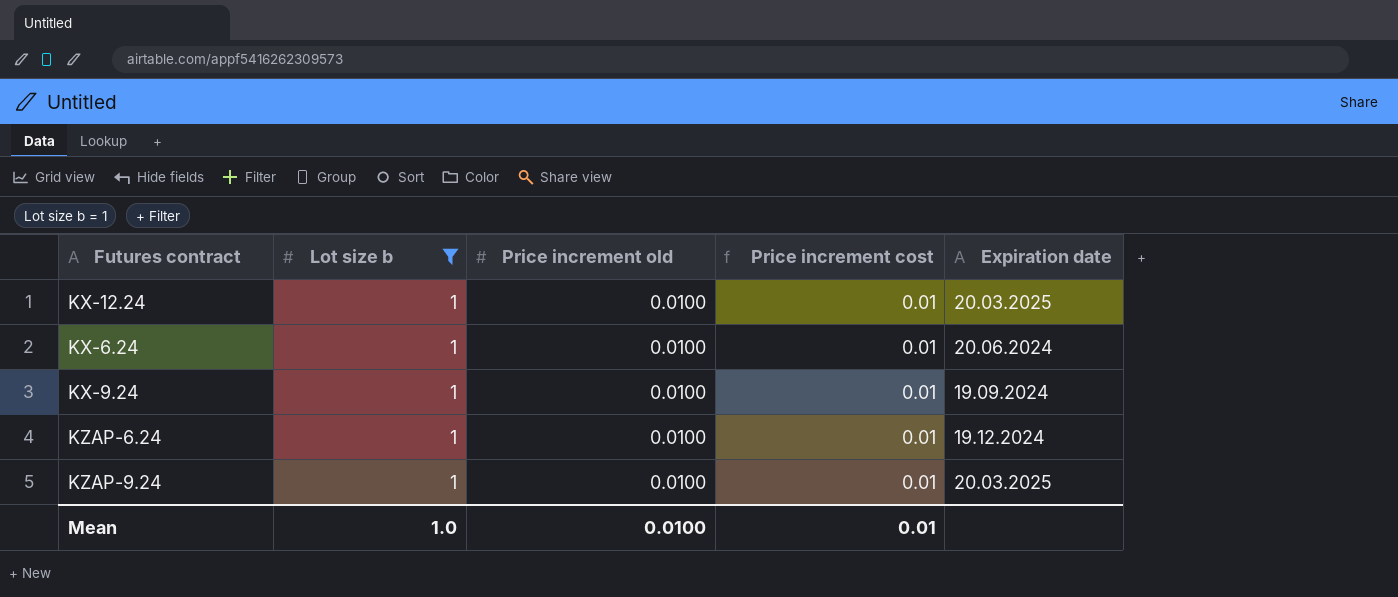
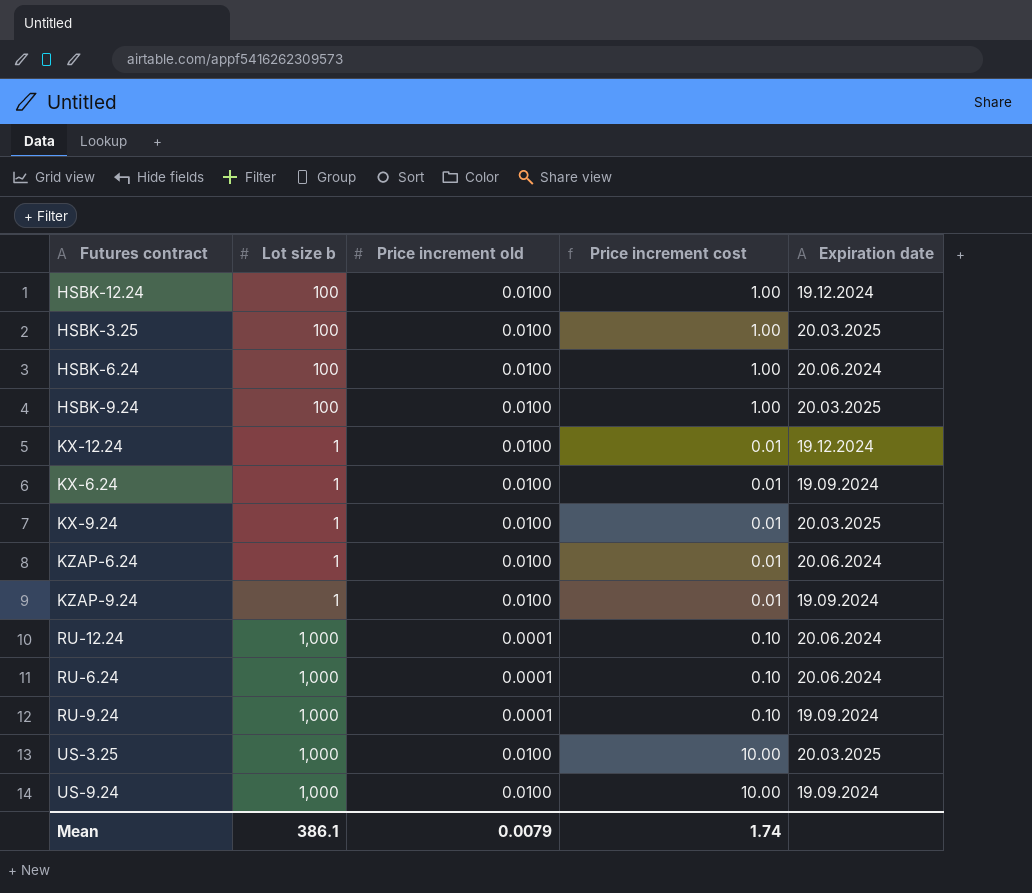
filter: Lot size b = 1 -> none
KX-12.24 | Expiration date: 20.03.2025 -> 19.12.2024
KX-6.24 | Expiration date: 20.06.2024 -> 19.09.2024
KX-9.24 | Expiration date: 19.09.2024 -> 20.03.2025
KZAP-6.24 | Expiration date: 19.12.2024 -> 20.06.2024
KZAP-9.24 | Expiration date: 20.03.2025 -> 19.09.2024
Mean | Lot size b: 1.0 -> 386.1
Mean | Price increment old: 0.0100 -> 0.0079
Mean | Price increment cost: 0.01 -> 1.74

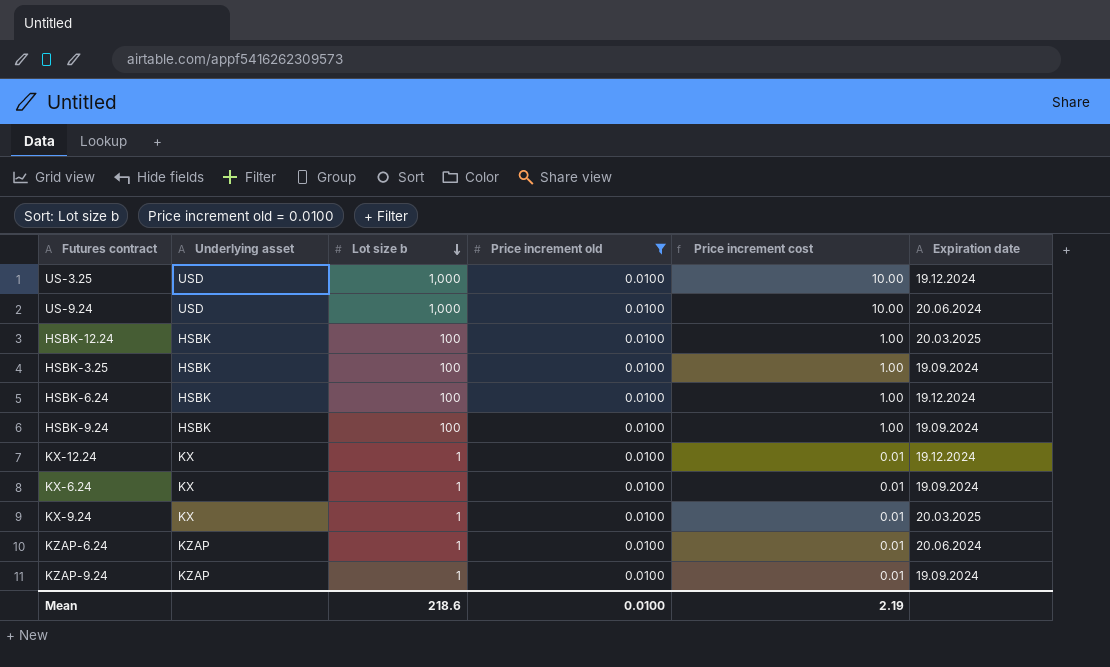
filter: none -> Price increment old = 0.0100
row order: none -> Lot size b descending
column Underlying asset | position: none -> 2
US-3.25 | Expiration date: 20.03.2025 -> 19.12.2024
US-9.24 | Expiration date: 19.09.2024 -> 20.06.2024
HSBK-12.24 | Expiration date: 19.12.2024 -> 20.03.2025
HSBK-3.25 | Expiration date: 20.03.2025 -> 19.09.2024
HSBK-6.24 | Expiration date: 20.06.2024 -> 19.12.2024
HSBK-9.24 | Expiration date: 20.03.2025 -> 19.09.2024
Mean | Lot size b: 386.1 -> 218.6
Mean | Price increment old: 0.0079 -> 0.0100
Mean | Price increment cost: 1.74 -> 2.19

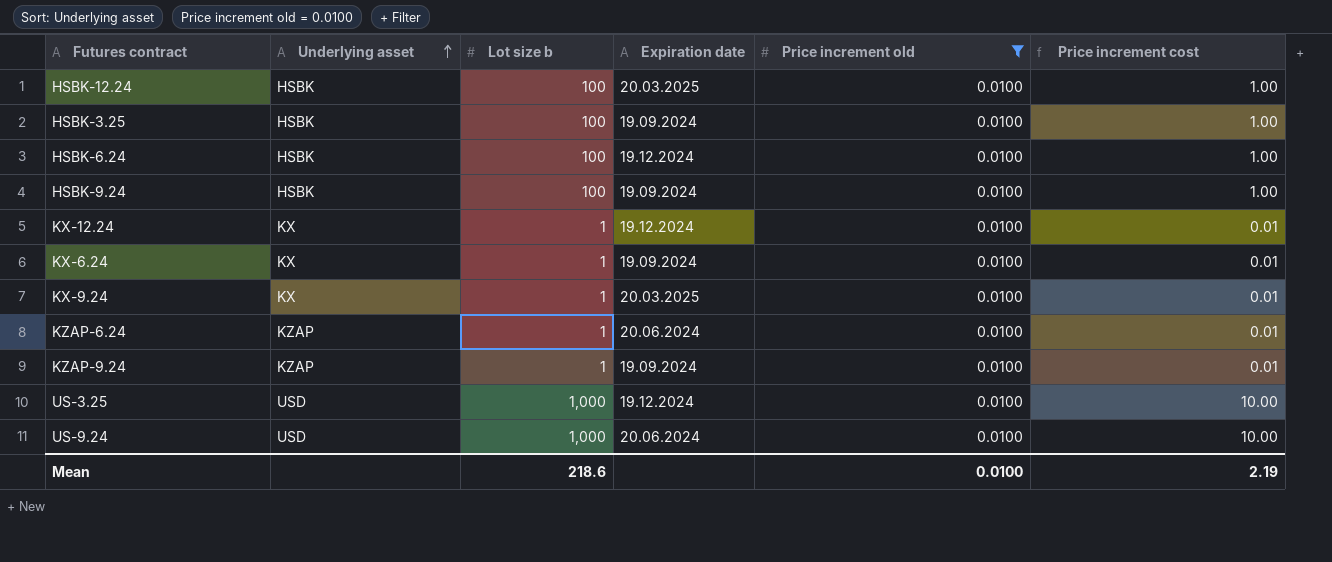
row order: Lot size b descending -> Underlying asset ascending
column Expiration date | position: 6 -> 4

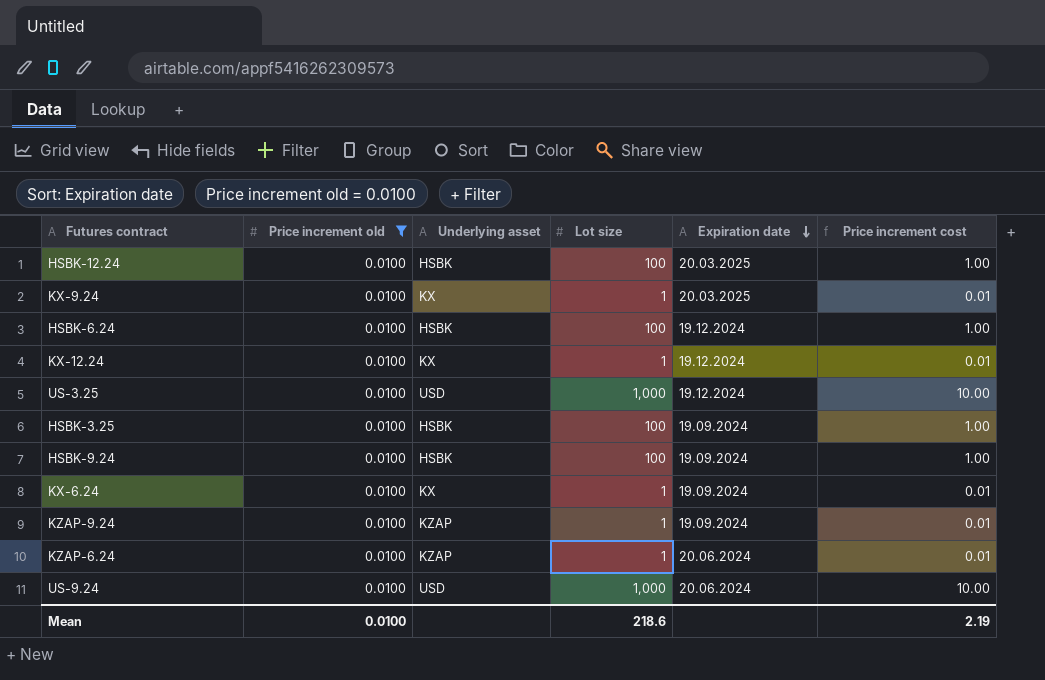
row order: Underlying asset ascending -> Expiration date descending
column Price increment old | position: 5 -> 2
column name: Lot size b -> Lot size

